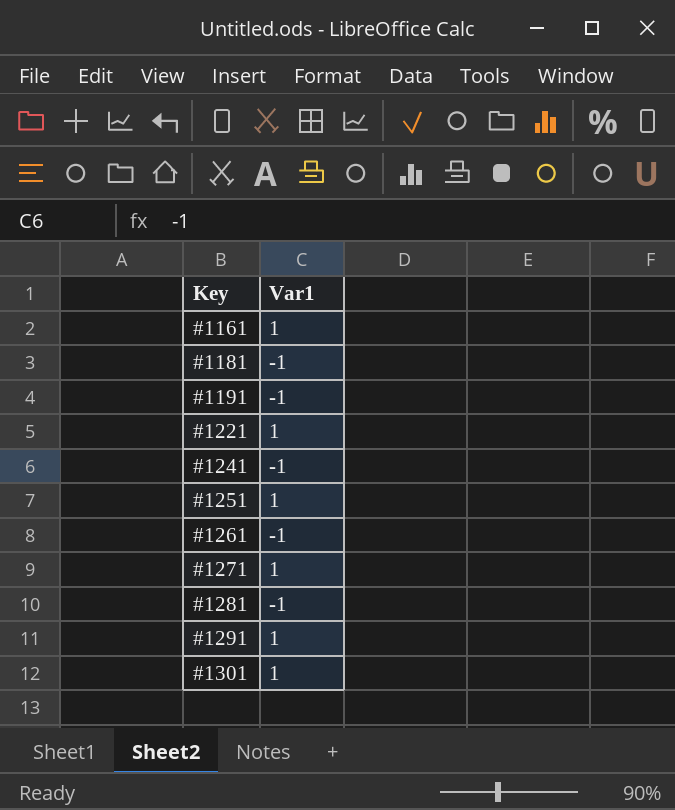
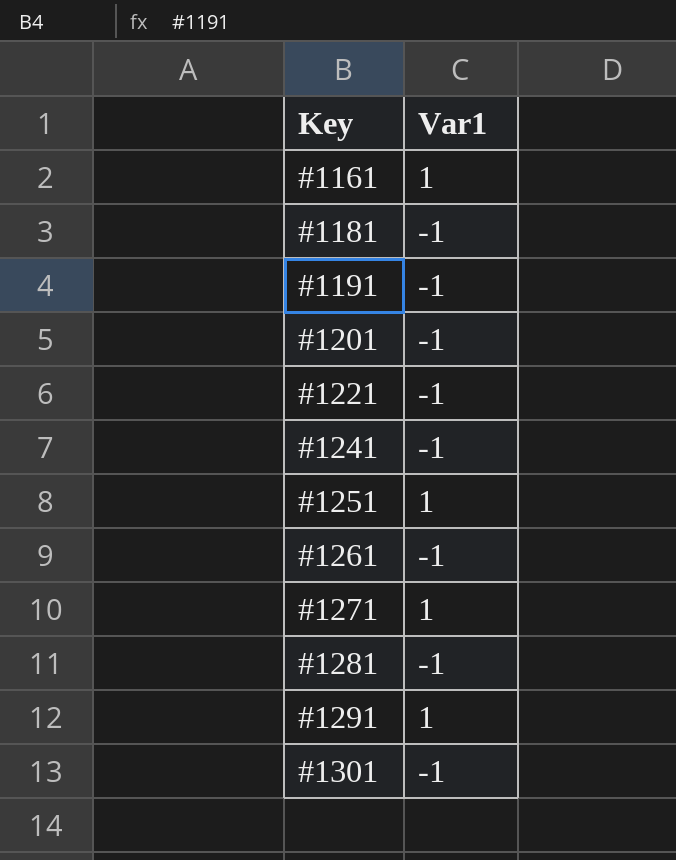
row #1201: none -> -1
#1221 | Var1: 1 -> -1
#1301 | Var1: 1 -> -1

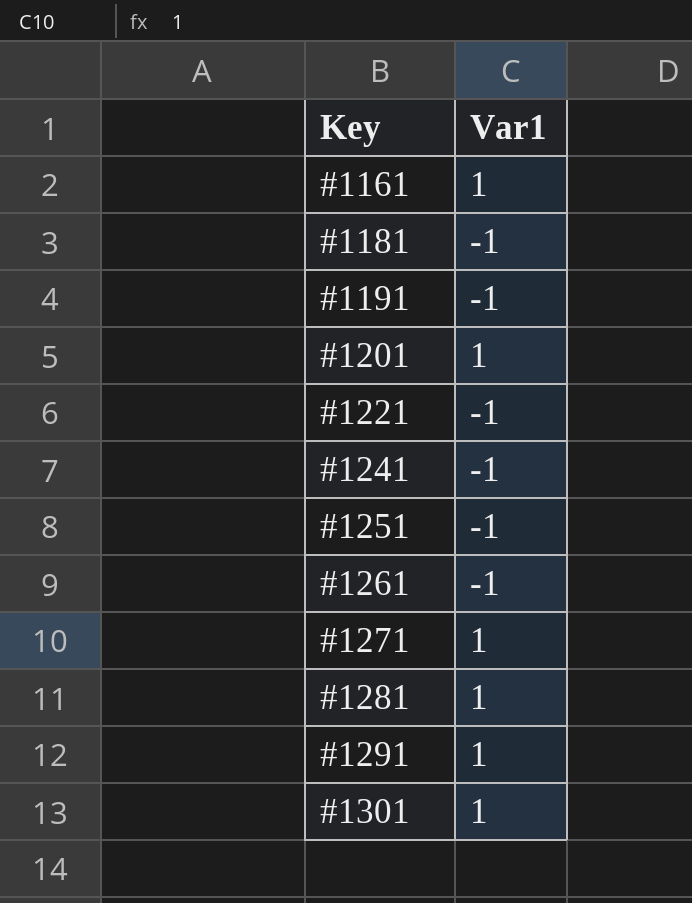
#1201 | Var1: -1 -> 1
#1251 | Var1: 1 -> -1
#1281 | Var1: -1 -> 1
#1301 | Var1: -1 -> 1

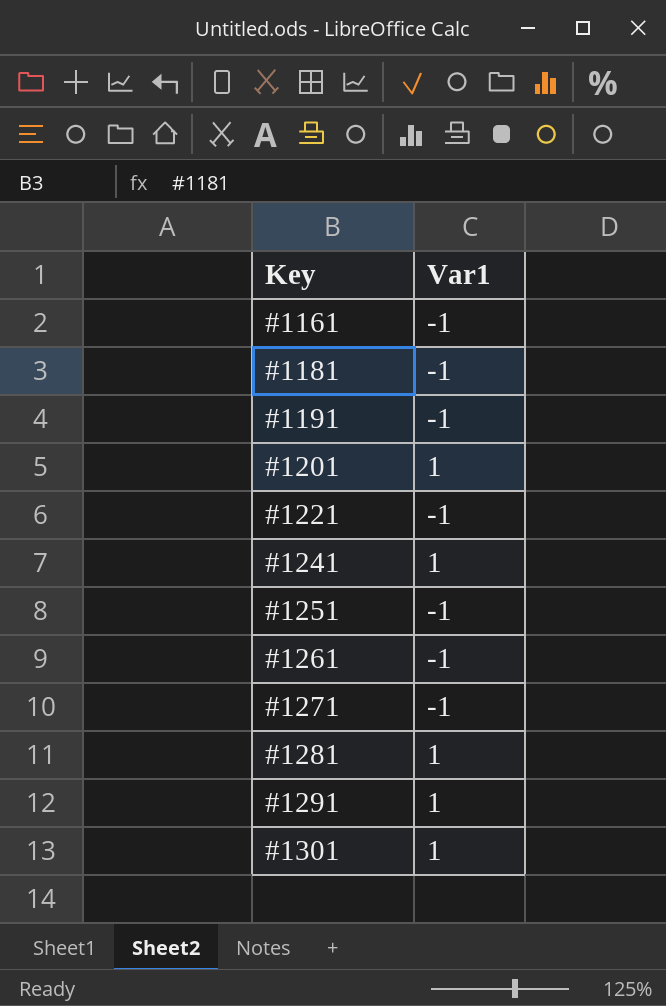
#1161 | Var1: 1 -> -1
#1241 | Var1: -1 -> 1
#1271 | Var1: 1 -> -1

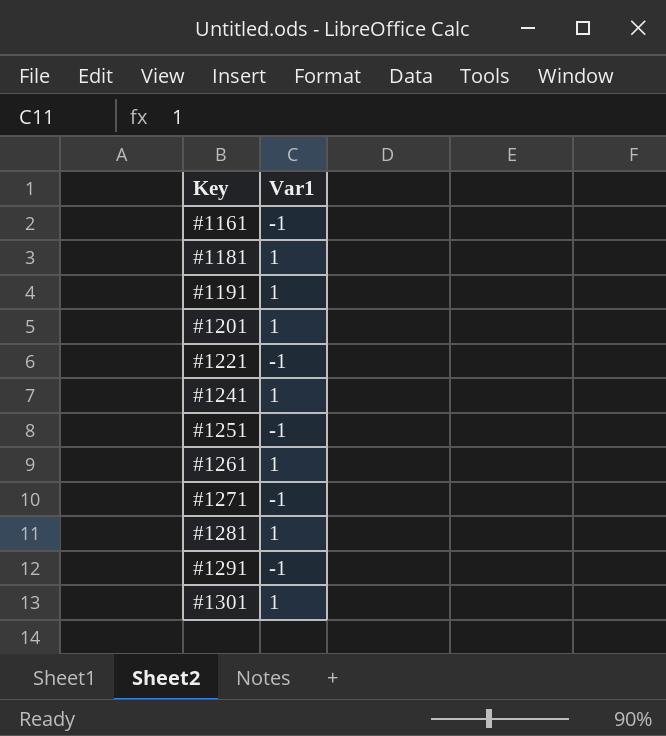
#1181 | Var1: -1 -> 1
#1191 | Var1: -1 -> 1
#1261 | Var1: -1 -> 1
#1291 | Var1: 1 -> -1

